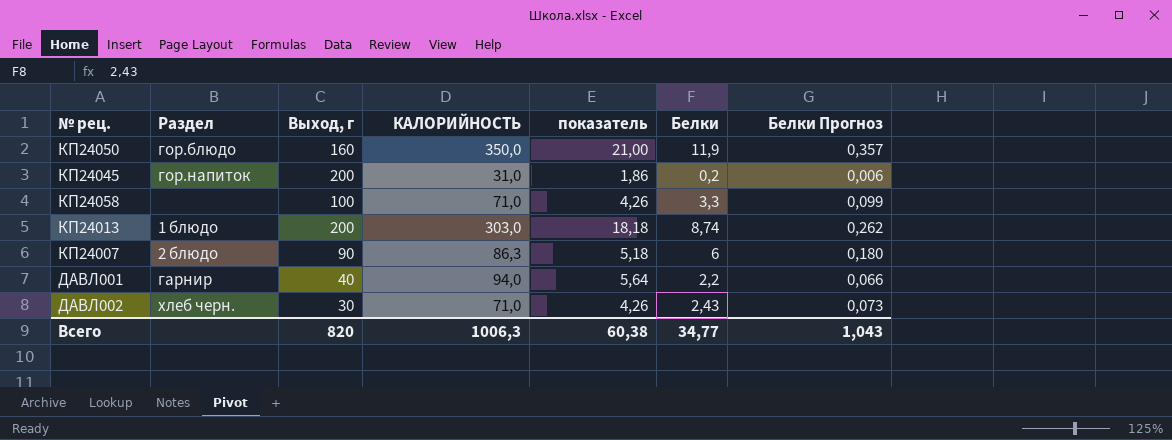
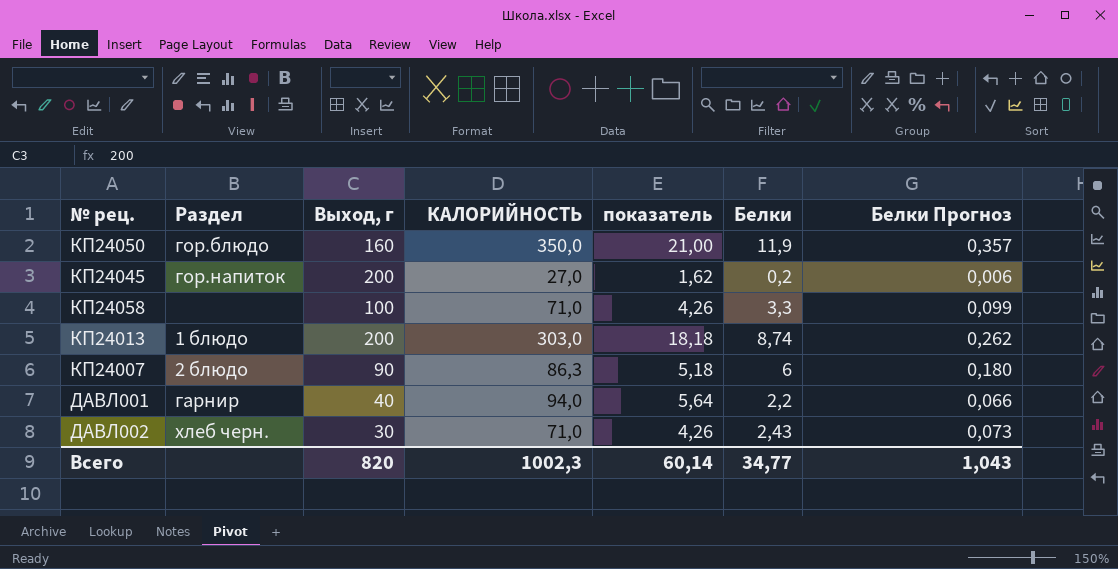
КП24045 | КАЛОРИЙНОСТЬ: 31,0 -> 27,0
КП24045 | показатель: 1,86 -> 1,62
Всего | КАЛОРИЙНОСТЬ: 1006,3 -> 1002,3
Всего | показатель: 60,38 -> 60,14

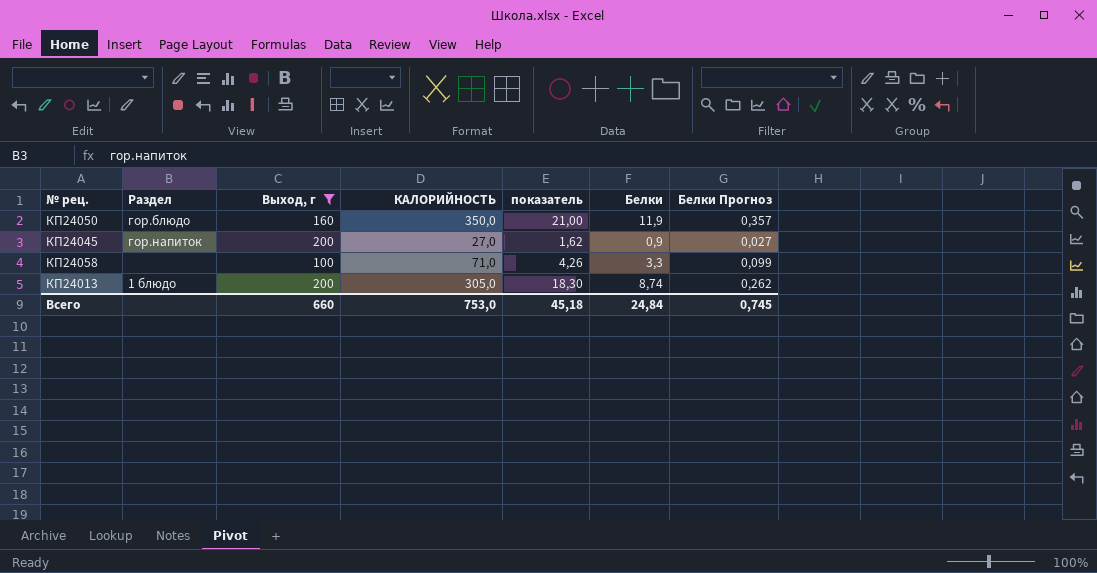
filter: none -> Выход, г >= 100
КП24045 | Белки: 0,2 -> 0,9
КП24045 | Белки Прогноз: 0,006 -> 0,027
КП24013 | КАЛОРИЙНОСТЬ: 303,0 -> 305,0
КП24013 | показатель: 18,18 -> 18,30
Всего | Выход, г: 820 -> 660
Всего | КАЛОРИЙНОСТЬ: 1002,3 -> 753,0
Всего | показатель: 60,14 -> 45,18
Всего | Белки: 34,77 -> 24,84
Всего | Белки Прогноз: 1,043 -> 0,745

